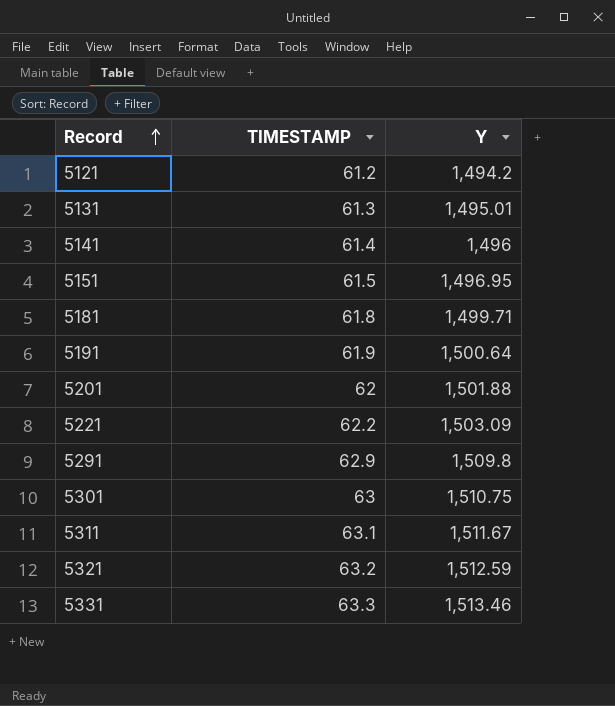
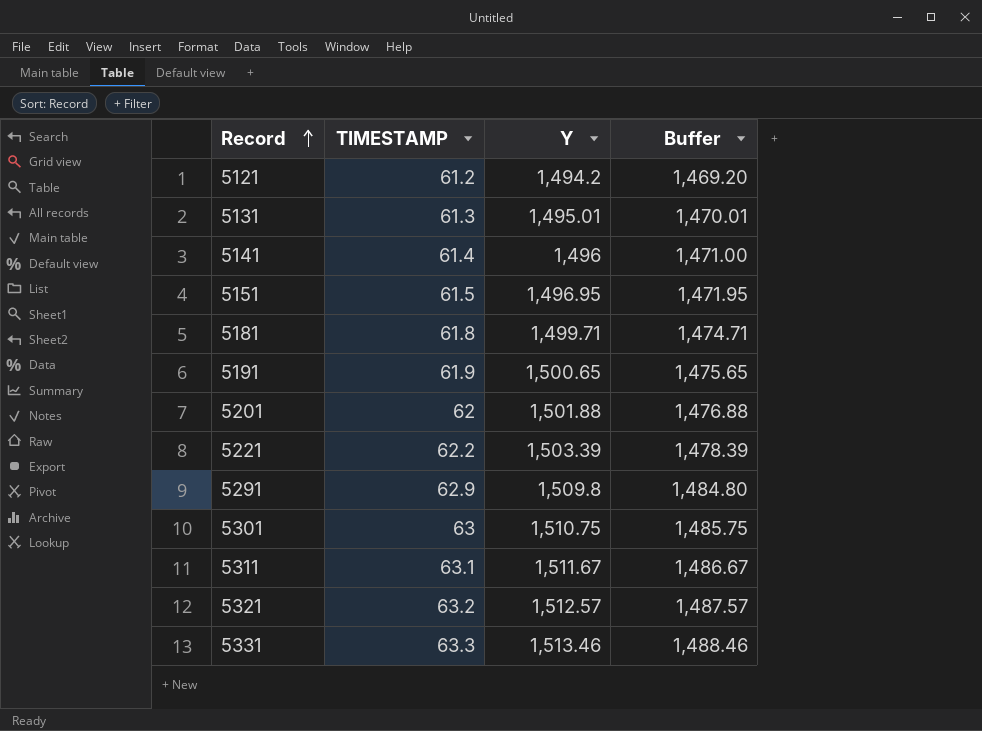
column Buffer | formula: none -> [Y] - 25
5191 | Y: 1,500.64 -> 1,500.65
5221 | Y: 1,503.09 -> 1,503.39
5321 | Y: 1,512.59 -> 1,512.57

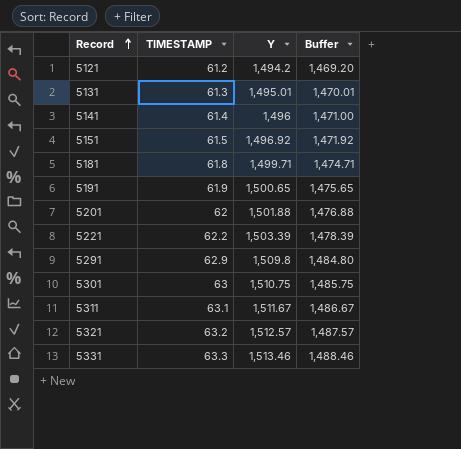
5151 | Y: 1,496.95 -> 1,496.92
5151 | Buffer: 1,471.95 -> 1,471.92

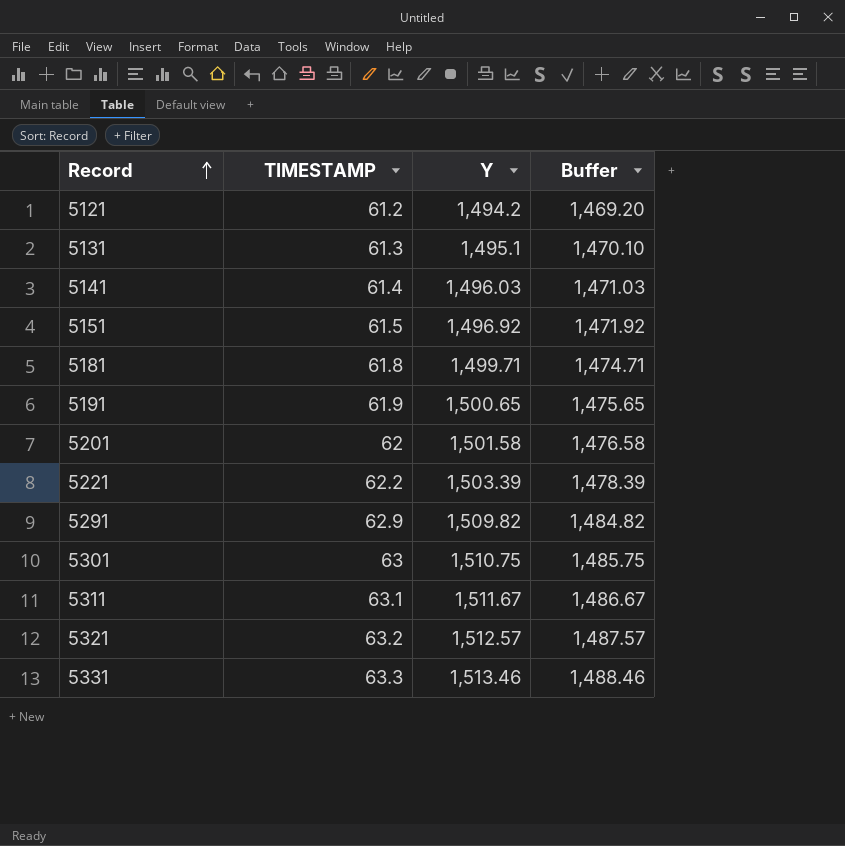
5131 | Y: 1,495.01 -> 1,495.1
5131 | Buffer: 1,470.01 -> 1,470.10
5141 | Y: 1,496 -> 1,496.03
5141 | Buffer: 1,471.00 -> 1,471.03
5201 | Y: 1,501.88 -> 1,501.58
5201 | Buffer: 1,476.88 -> 1,476.58
5291 | Y: 1,509.8 -> 1,509.82
5291 | Buffer: 1,484.80 -> 1,484.82

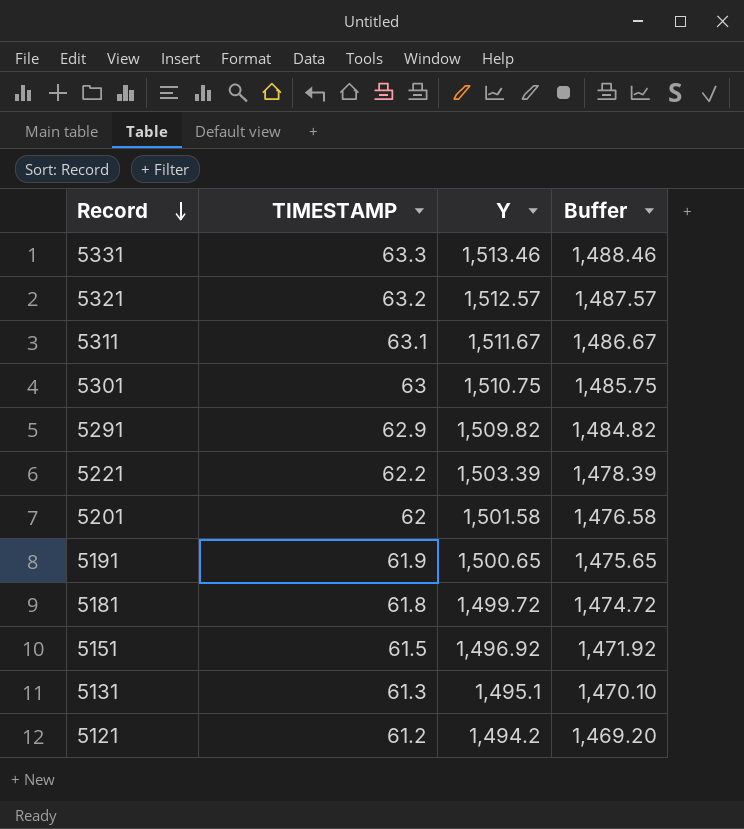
row order: Record ascending -> Record descending
row 5141: 61.4 | 1,496.03 | 1,471.03 -> none
5181 | Y: 1,499.71 -> 1,499.72
5181 | Buffer: 1,474.71 -> 1,474.72

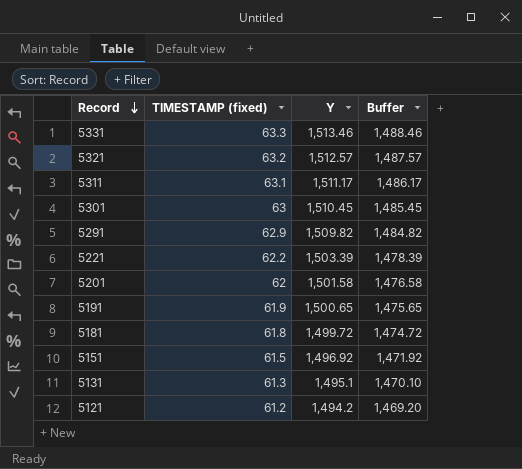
column name: TIMESTAMP -> TIMESTAMP (fixed)
5311 | Y: 1,511.67 -> 1,511.17
5311 | Buffer: 1,486.67 -> 1,486.17
5301 | Y: 1,510.75 -> 1,510.45
5301 | Buffer: 1,485.75 -> 1,485.45

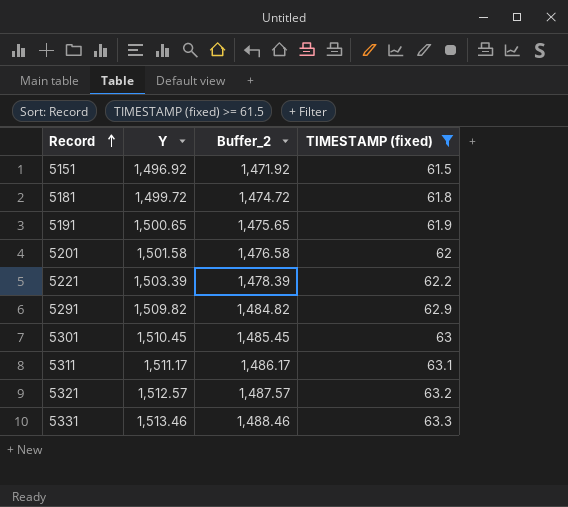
filter: none -> TIMESTAMP (fixed) >= 61.5
row order: Record descending -> Record ascending
column name: Buffer -> Buffer_2
column TIMESTAMP (fixed) | position: 2 -> 4

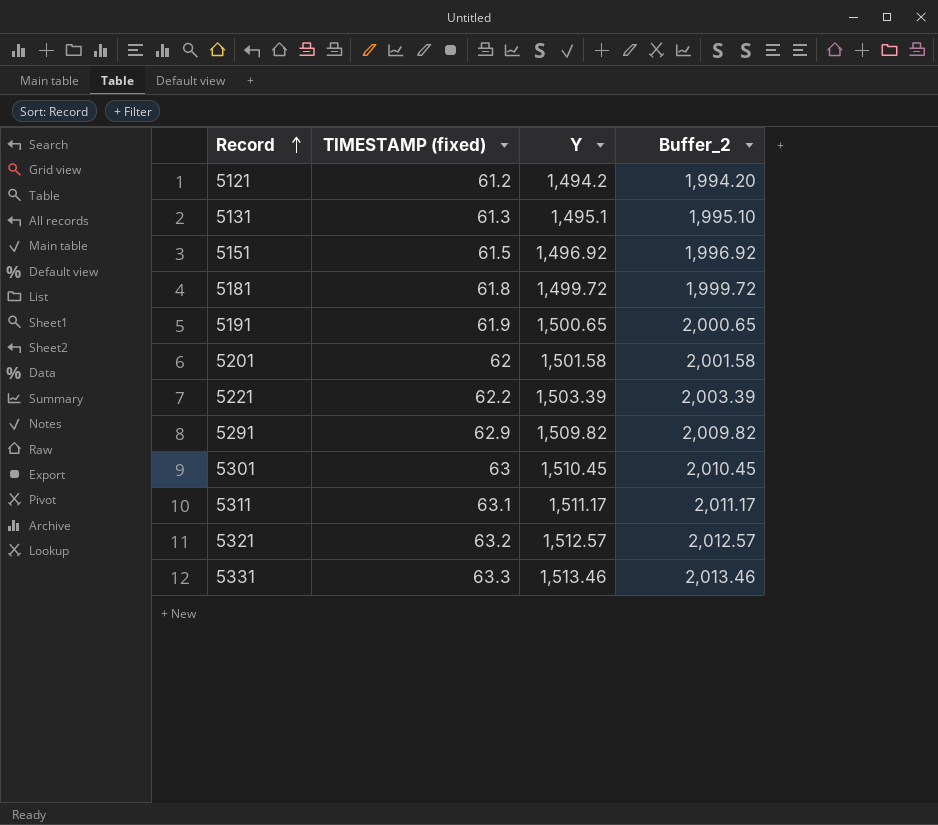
filter: TIMESTAMP (fixed) >= 61.5 -> none
column TIMESTAMP (fixed) | position: 4 -> 2
column Buffer_2 | formula: [Y] - 25 -> [Y] + 500

